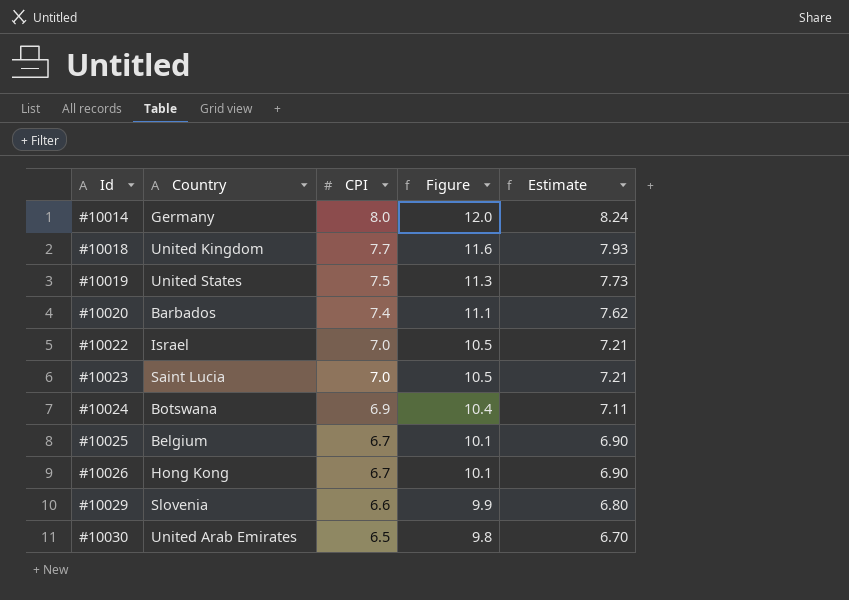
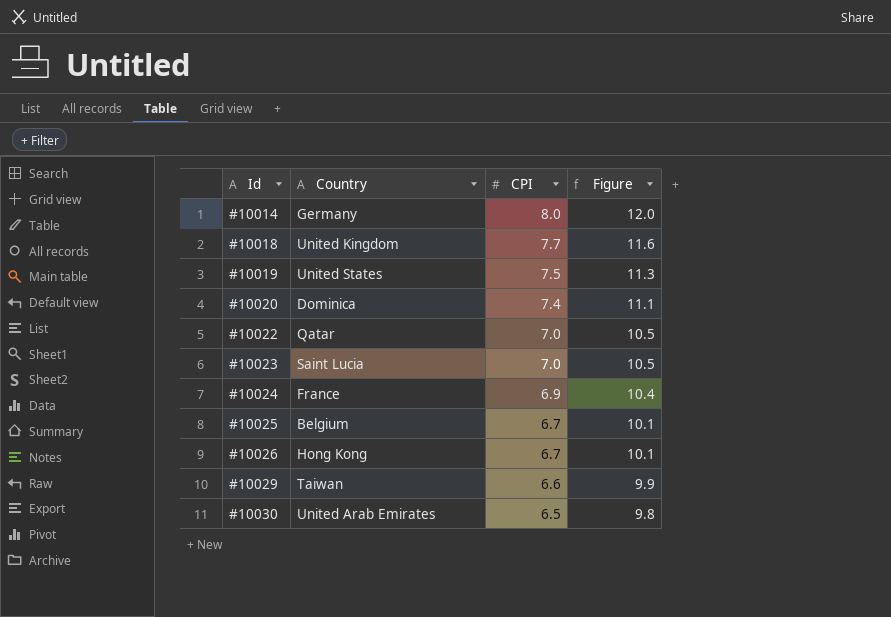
column Estimate | formula: [CPI] * 1.03 -> none
#10020 | Country: Barbados -> Dominica
#10022 | Country: Israel -> Qatar
#10024 | Country: Botswana -> France
#10029 | Country: Slovenia -> Taiwan

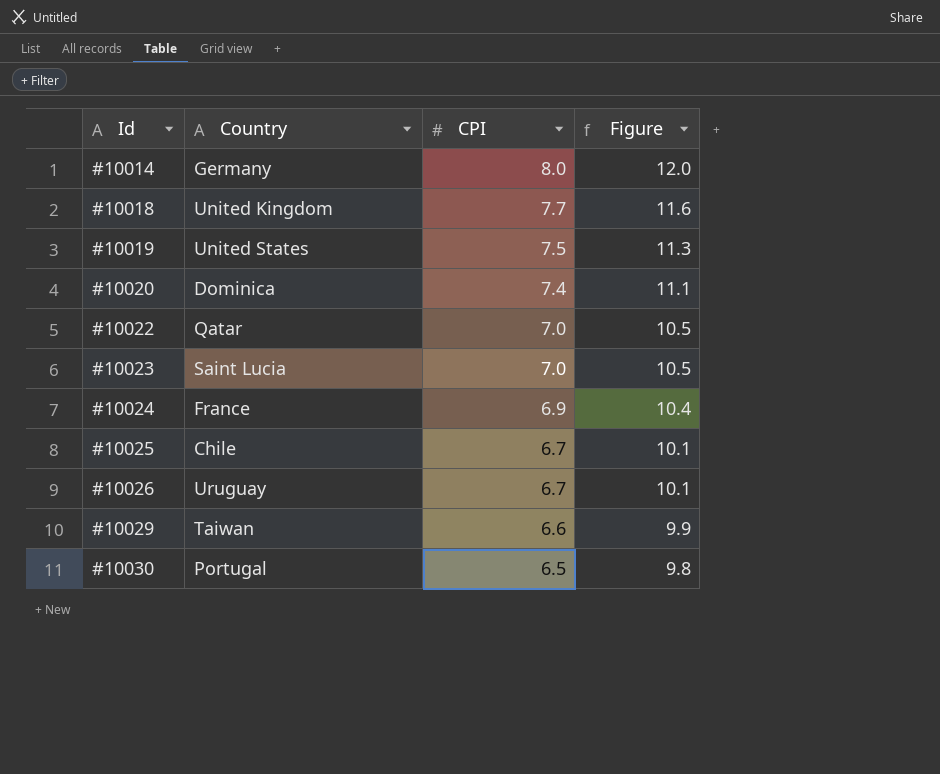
#10025 | Country: Belgium -> Chile
#10026 | Country: Hong Kong -> Uruguay
#10030 | Country: United Arab Emirates -> Portugal

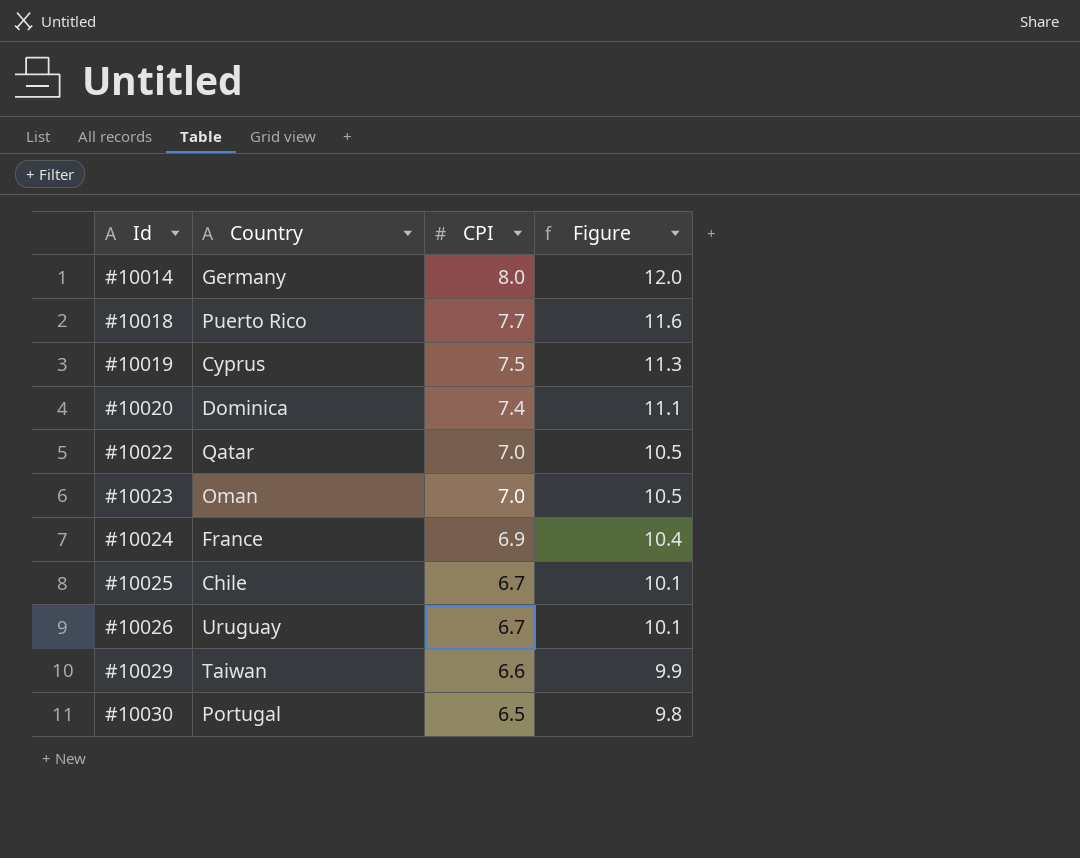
#10018 | Country: United Kingdom -> Puerto Rico
#10019 | Country: United States -> Cyprus
#10023 | Country: Saint Lucia -> Oman

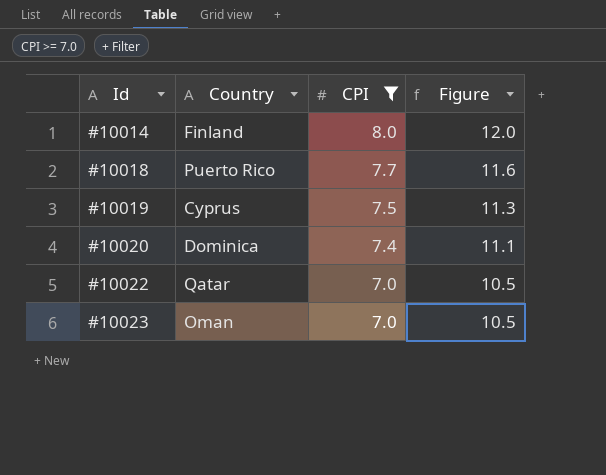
filter: none -> CPI >= 7.0
#10014 | Country: Germany -> Finland

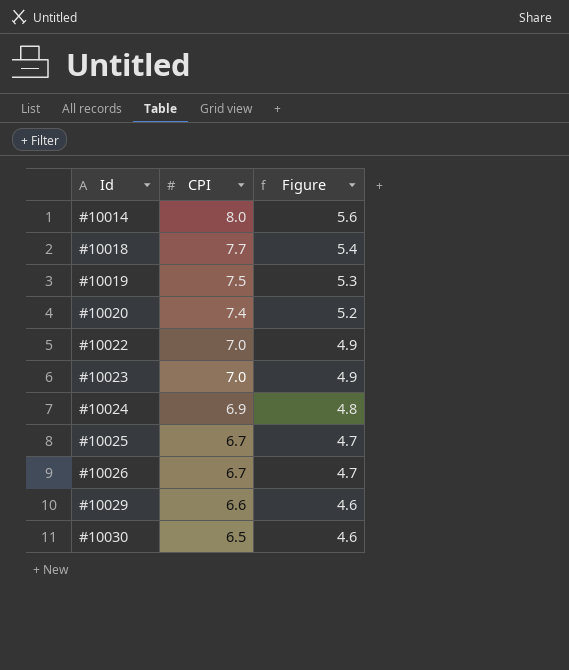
filter: CPI >= 7.0 -> none
column Country | position: 2 -> none
column Figure | formula: [CPI] * 1.5 -> [CPI] * 0.7

